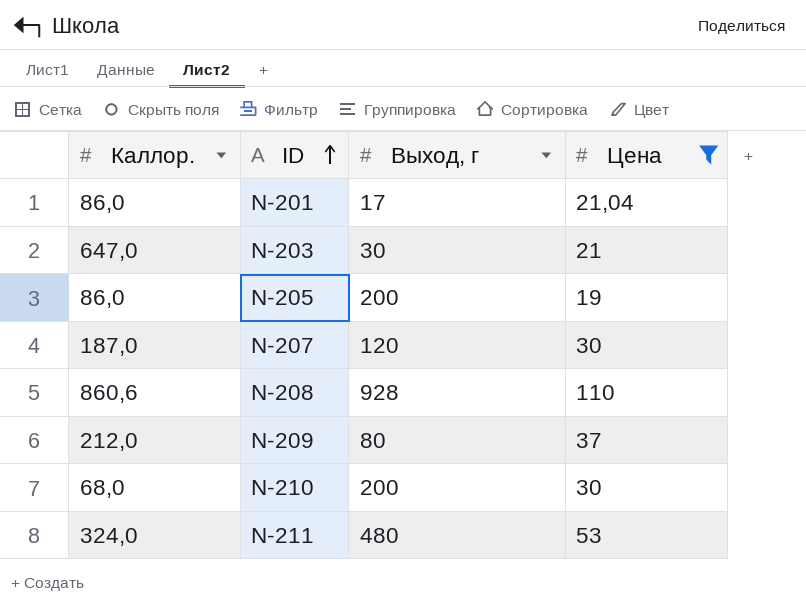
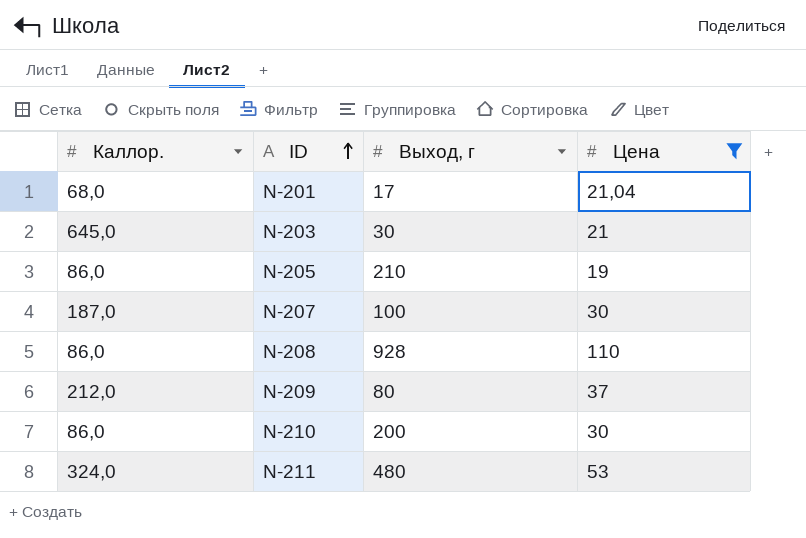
N-201 | Каллор.: 86,0 -> 68,0
N-203 | Каллор.: 647,0 -> 645,0
N-205 | Выход, г: 200 -> 210
N-207 | Выход, г: 120 -> 100
N-208 | Каллор.: 860,6 -> 86,0
N-210 | Каллор.: 68,0 -> 86,0

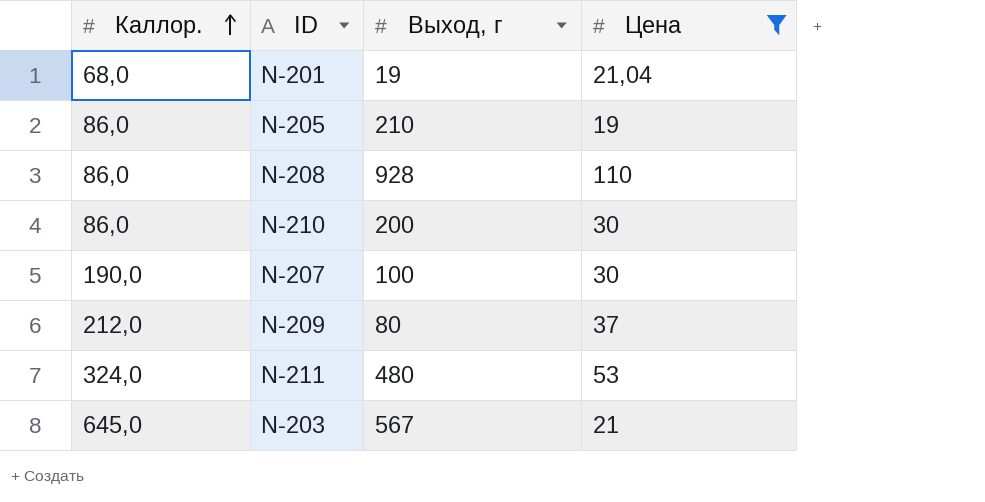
row order: ID ascending -> Каллор. ascending
N-201 | Выход, г: 17 -> 19
N-207 | Каллор.: 187,0 -> 190,0
N-203 | Выход, г: 30 -> 567

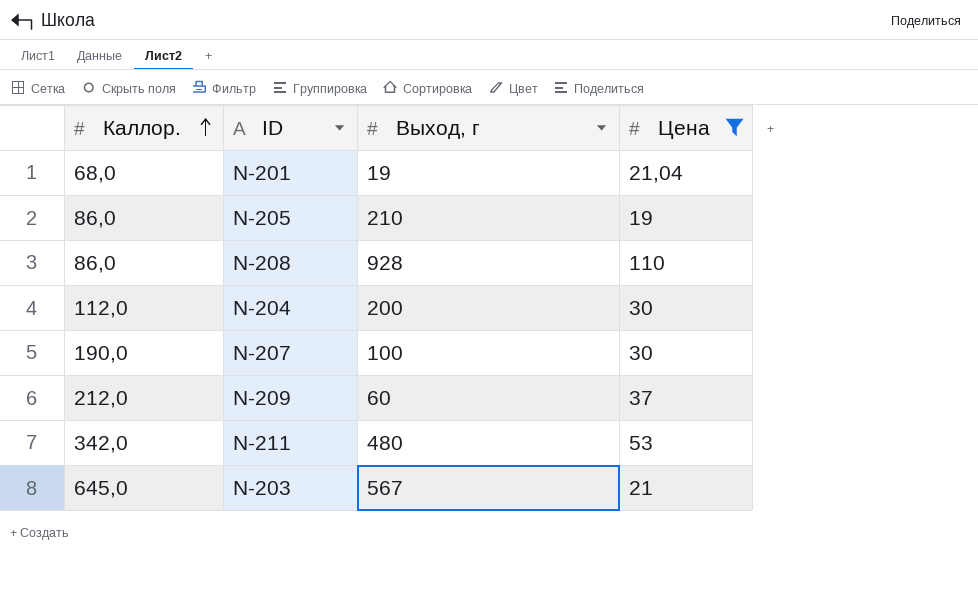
row N-210: 86,0 | 200 | 30 -> none
row N-204: none -> 112,0 | 200 | 30
N-209 | Выход, г: 80 -> 60
N-211 | Каллор.: 324,0 -> 342,0

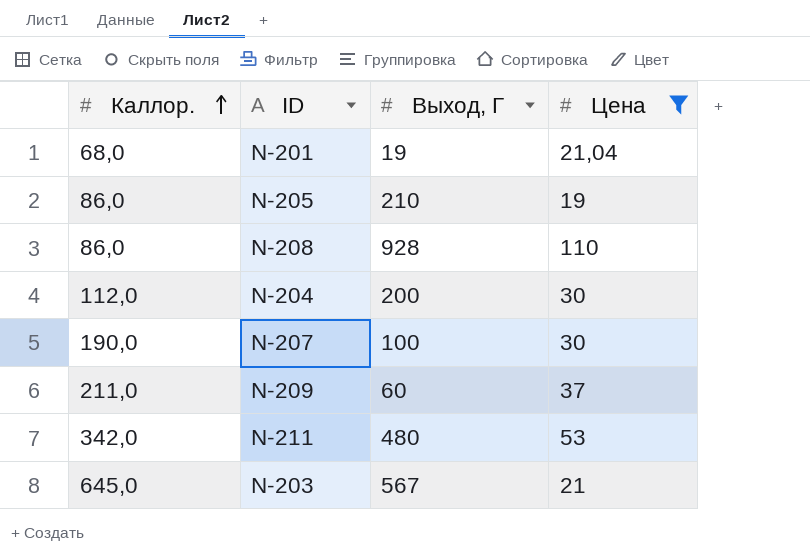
column name: Выход, г -> Выход, Г
N-209 | Каллор.: 212,0 -> 211,0

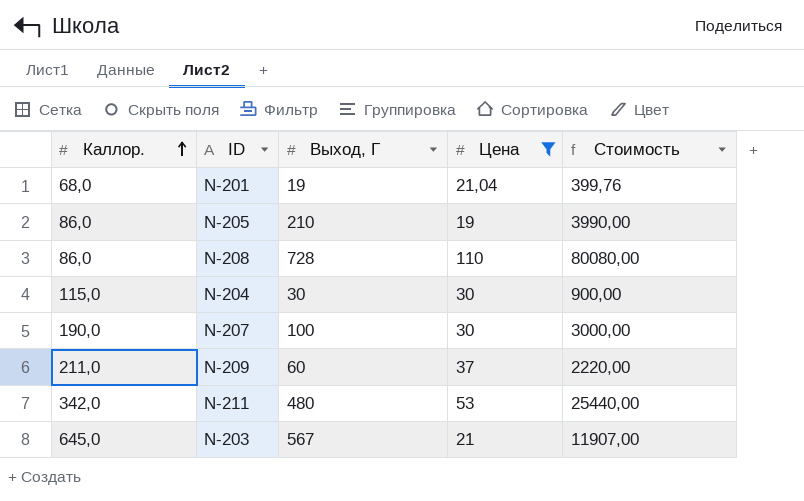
column Стоимость | formula: none -> [Выход, Г] * [Цена]
N-208 | Выход, Г: 928 -> 728
N-204 | Каллор.: 112,0 -> 115,0
N-204 | Выход, Г: 200 -> 30

